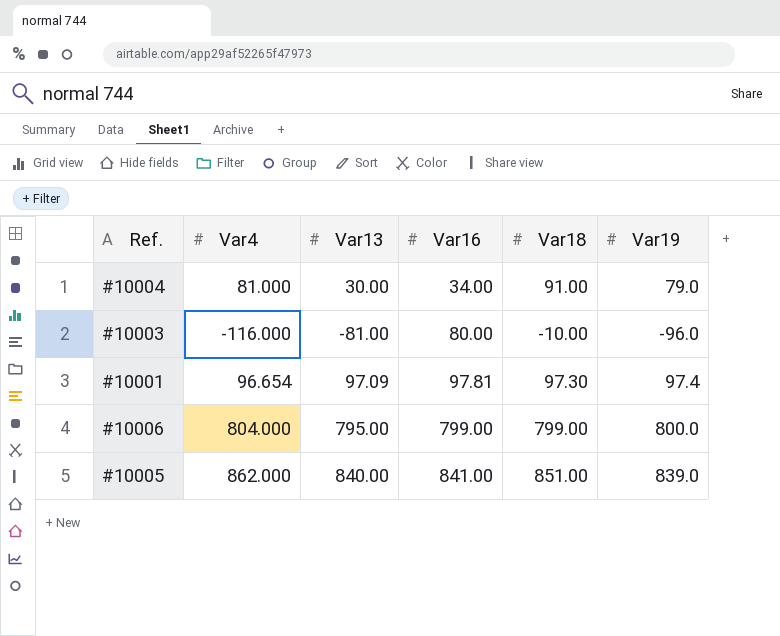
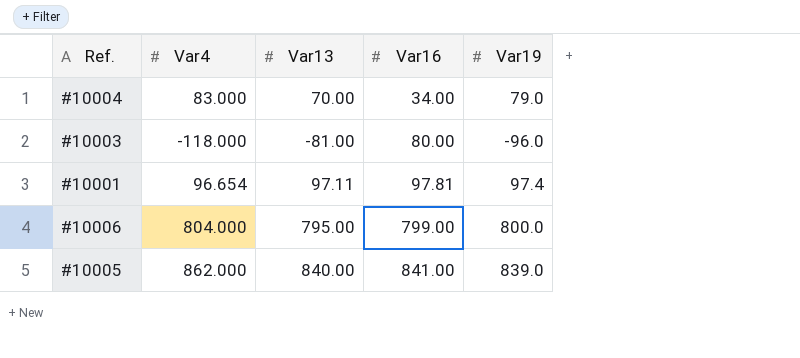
column Var18 | position: 5 -> none
#10004 | Var4: 81.000 -> 83.000
#10004 | Var13: 30.00 -> 70.00
#10003 | Var4: -116.000 -> -118.000
#10001 | Var13: 97.09 -> 97.11

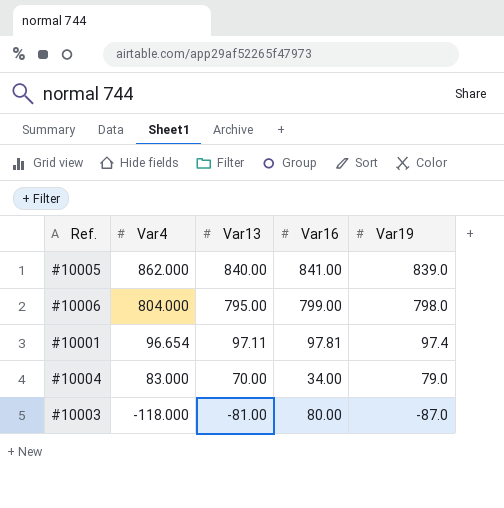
row order: Var16 ascending -> Var4 descending
#10006 | Var19: 800.0 -> 798.0
#10003 | Var19: -96.0 -> -87.0

